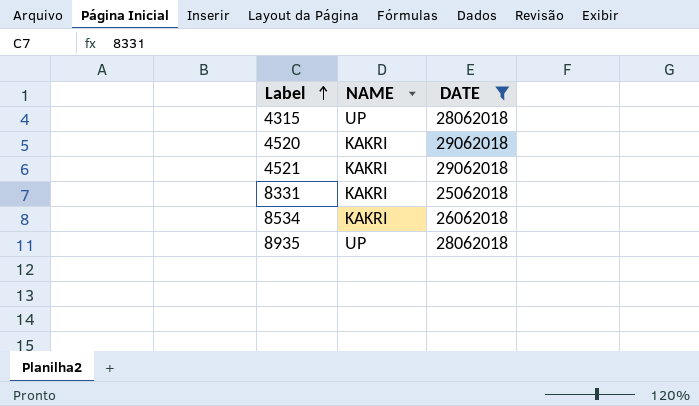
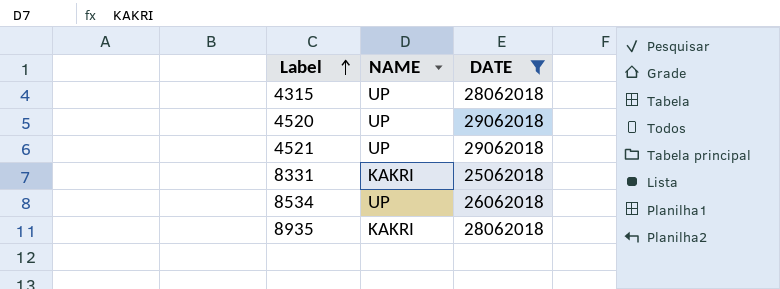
4520 | NAME: KAKRI -> UP
4521 | NAME: KAKRI -> UP
8534 | NAME: KAKRI -> UP
8935 | NAME: UP -> KAKRI

